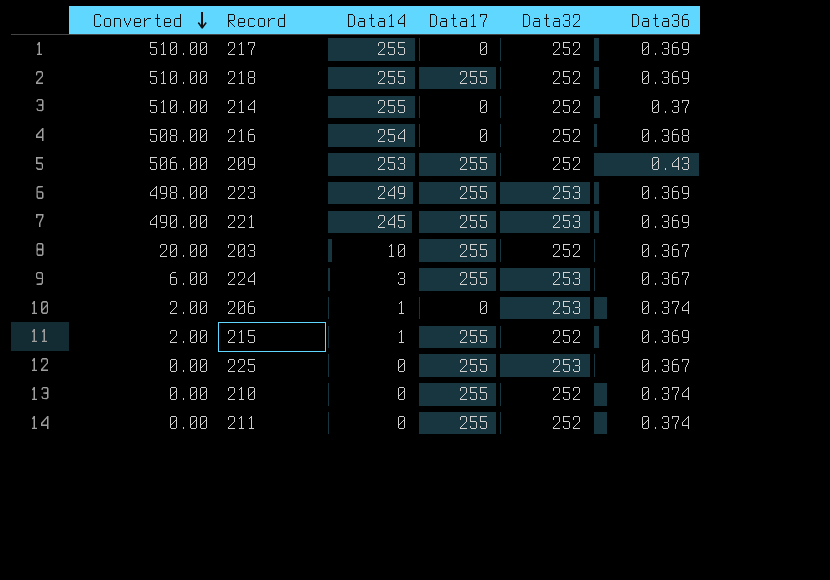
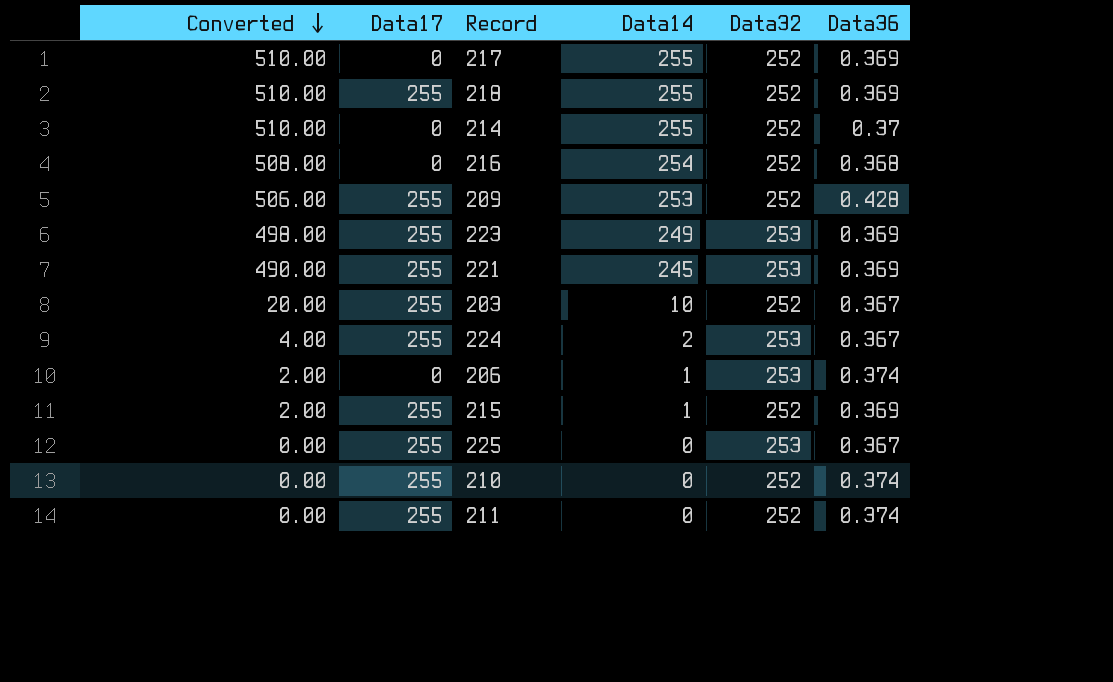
column Data17 | position: 4 -> 2
209 | Data36: 0.43 -> 0.428
224 | Converted: 6.00 -> 4.00
224 | Data14: 3 -> 2

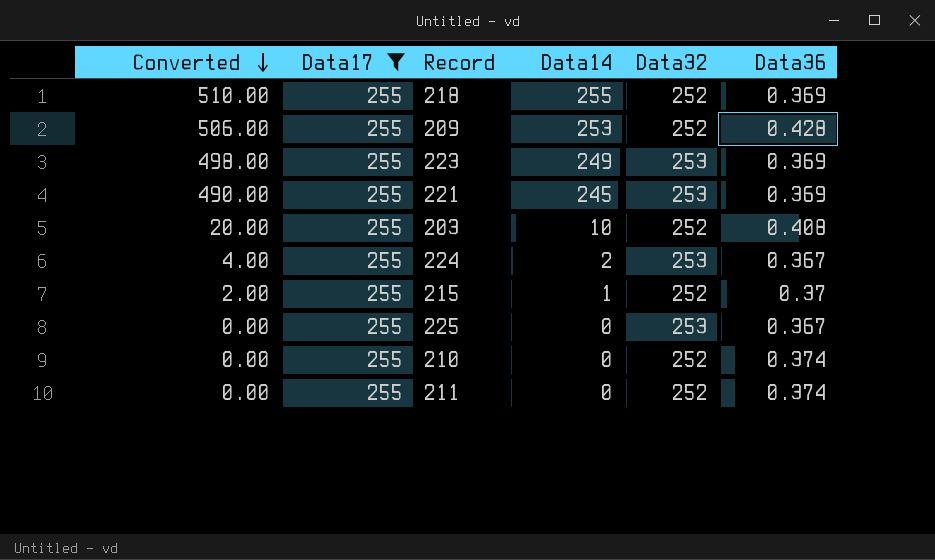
filter: none -> Data17 = 255
203 | Data36: 0.367 -> 0.408
215 | Data36: 0.369 -> 0.37

